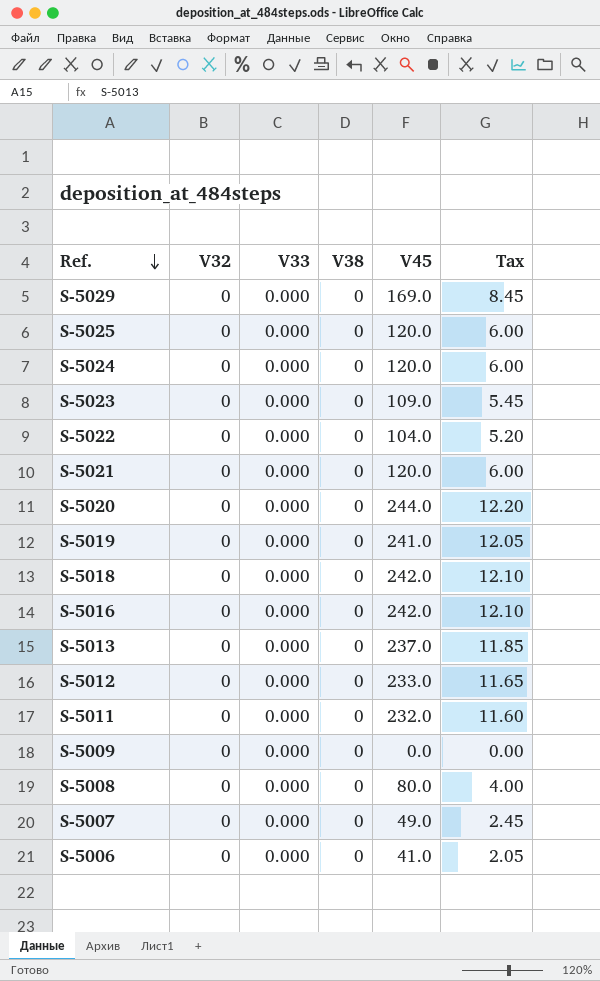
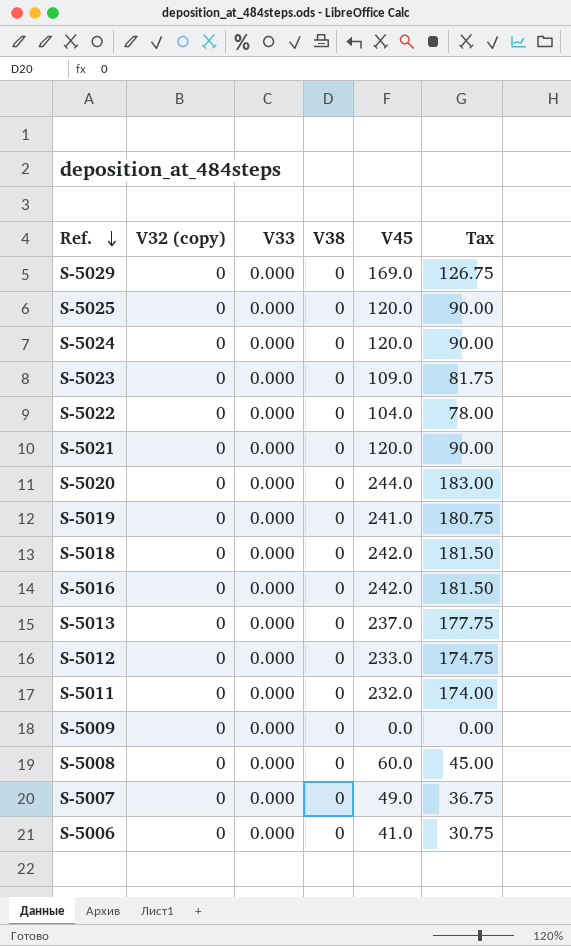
column name: V32 -> V32 (copy)
column Tax | formula: [V45] * 0.05 -> [V45] * 0.75
S-5008 | V45: 80.0 -> 60.0

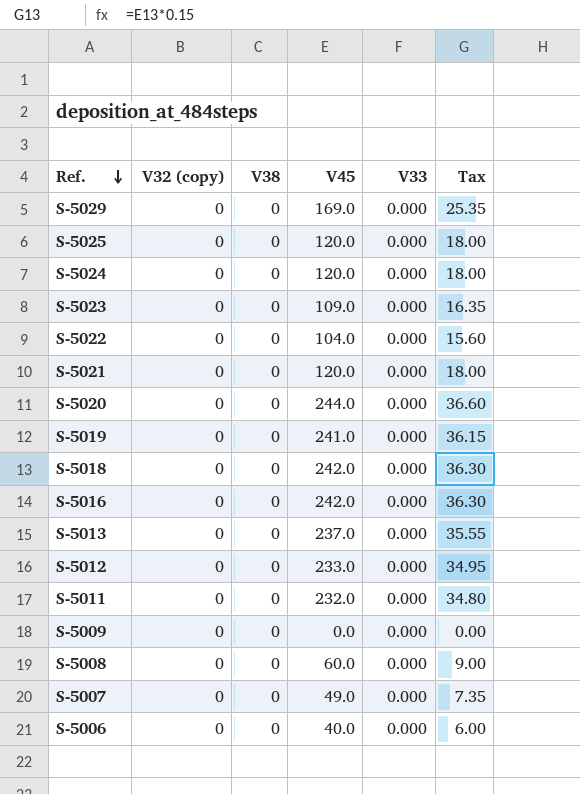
column V33 | position: 3 -> 5
column Tax | formula: [V45] * 0.75 -> [V45] * 0.15
S-5006 | V45: 41.0 -> 40.0

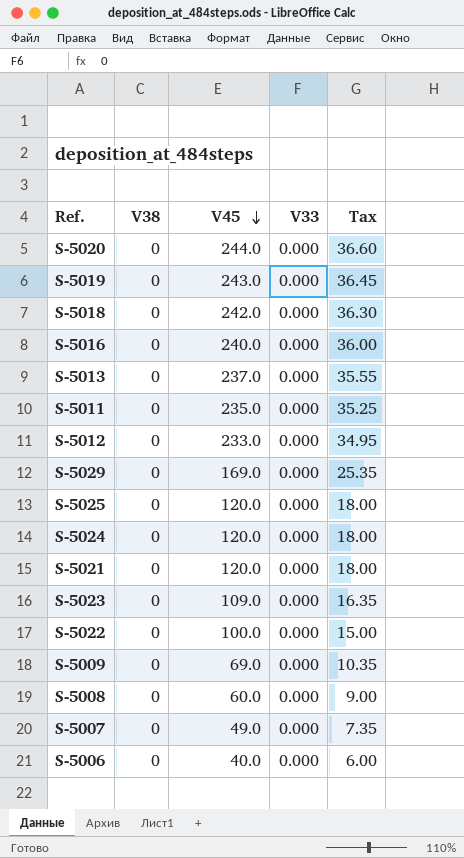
row order: Ref. descending -> V45 descending
column V32 (copy) | position: 2 -> none
S-5019 | V45: 241.0 -> 243.0
S-5019 | Tax: 36.15 -> 36.45
S-5016 | V45: 242.0 -> 240.0
S-5016 | Tax: 36.30 -> 36.00
S-5011 | V45: 232.0 -> 235.0
S-5011 | Tax: 34.80 -> 35.25
S-5022 | V45: 104.0 -> 100.0
S-5022 | Tax: 15.60 -> 15.00
S-5009 | V45: 0.0 -> 69.0
S-5009 | Tax: 0.00 -> 10.35

